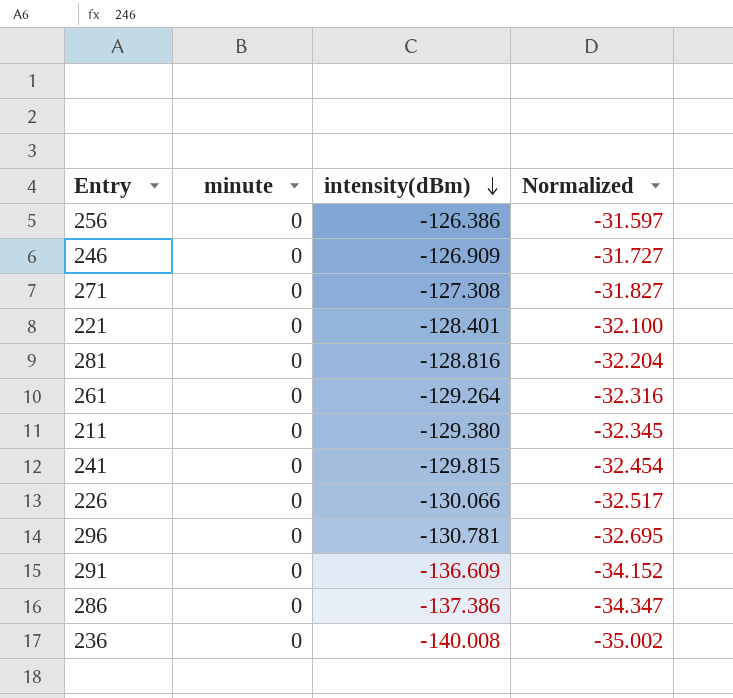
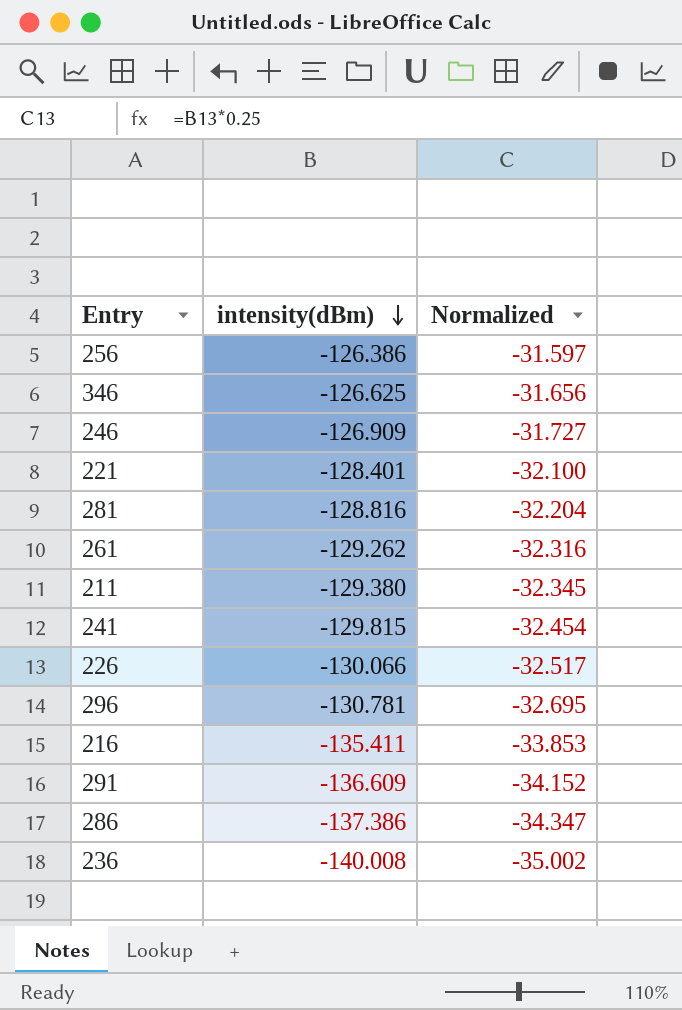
column minute | position: 2 -> none
row 271: 0 | -127.308 | -31.827 -> none
row 346: none -> -126.625 | -31.656
261 | intensity(dBm): -129.264 -> -129.262
row 216: none -> -135.411 | -33.853

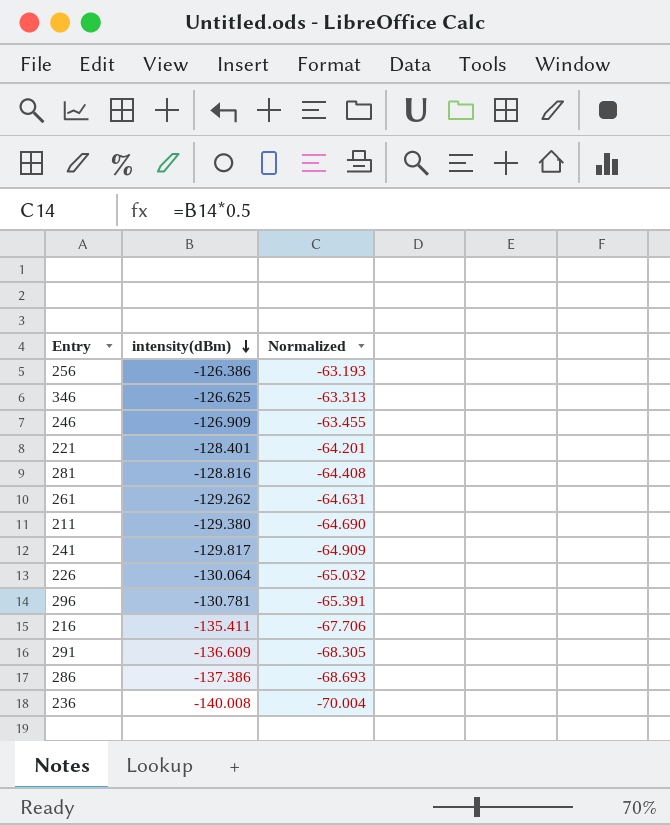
column Normalized | formula: [intensity(dBm)] * 0.25 -> [intensity(dBm)] * 0.5
241 | intensity(dBm): -129.815 -> -129.817
226 | intensity(dBm): -130.066 -> -130.064

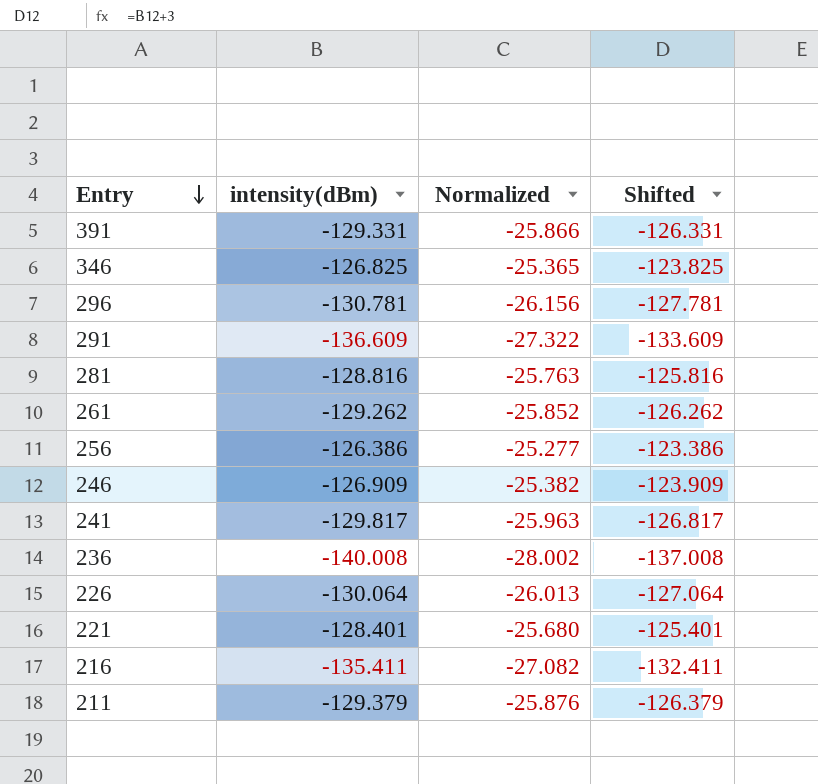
row order: intensity(dBm) descending -> Entry descending
column Normalized | formula: [intensity(dBm)] * 0.5 -> [intensity(dBm)] * 0.2
column Shifted | formula: none -> [intensity(dBm)] + 3
row 286: -137.386 | -68.693 -> none
row 391: none -> -129.331 | -25.866 | -126.331
346 | intensity(dBm): -126.625 -> -126.825
211 | intensity(dBm): -129.380 -> -129.379

